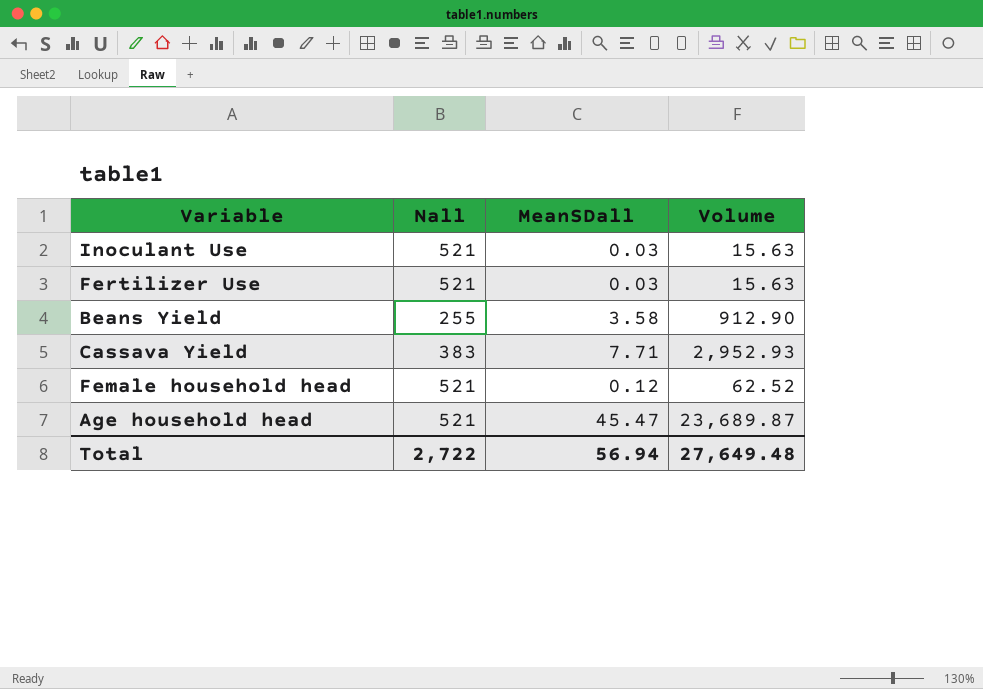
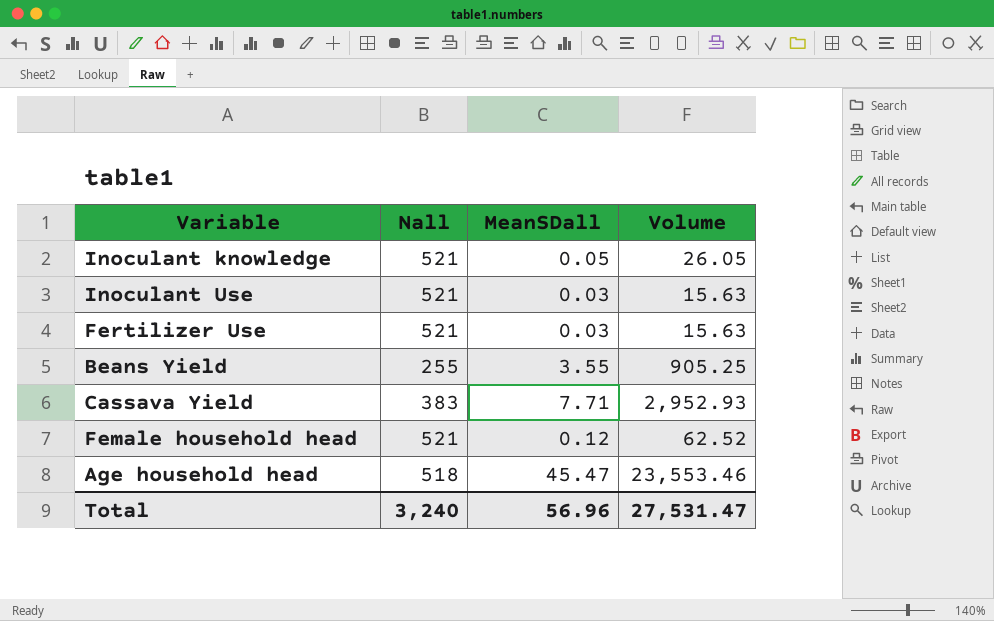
row Inoculant knowledge: none -> 521 | 0.05 | 26.05
Beans Yield | MeanSDall: 3.58 -> 3.55
Beans Yield | Volume: 912.90 -> 905.25
Age household head | Nall: 521 -> 518
Age household head | Volume: 23,689.87 -> 23,553.46
Total | Nall: 2,722 -> 3,240
Total | MeanSDall: 56.94 -> 56.96
Total | Volume: 27,649.48 -> 27,531.47

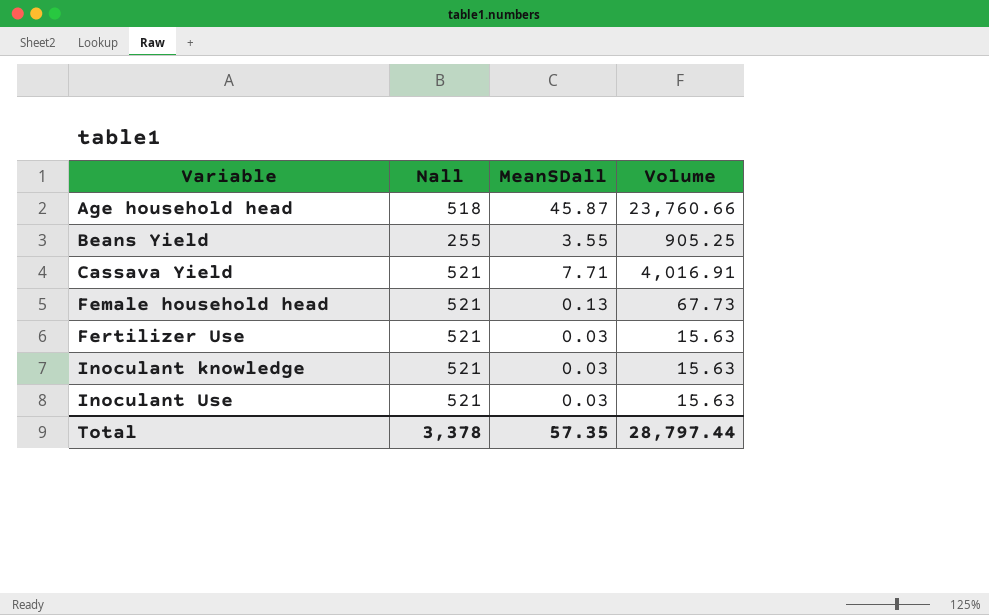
row order: none -> Variable ascending
Age household head | MeanSDall: 45.47 -> 45.87
Age household head | Volume: 23,553.46 -> 23,760.66
Cassava Yield | Nall: 383 -> 521
Cassava Yield | Volume: 2,952.93 -> 4,016.91
Female household head | MeanSDall: 0.12 -> 0.13
Female household head | Volume: 62.52 -> 67.73
Inoculant knowledge | MeanSDall: 0.05 -> 0.03
Inoculant knowledge | Volume: 26.05 -> 15.63
Total | Nall: 3,240 -> 3,378
Total | MeanSDall: 56.96 -> 57.35
Total | Volume: 27,531.47 -> 28,797.44

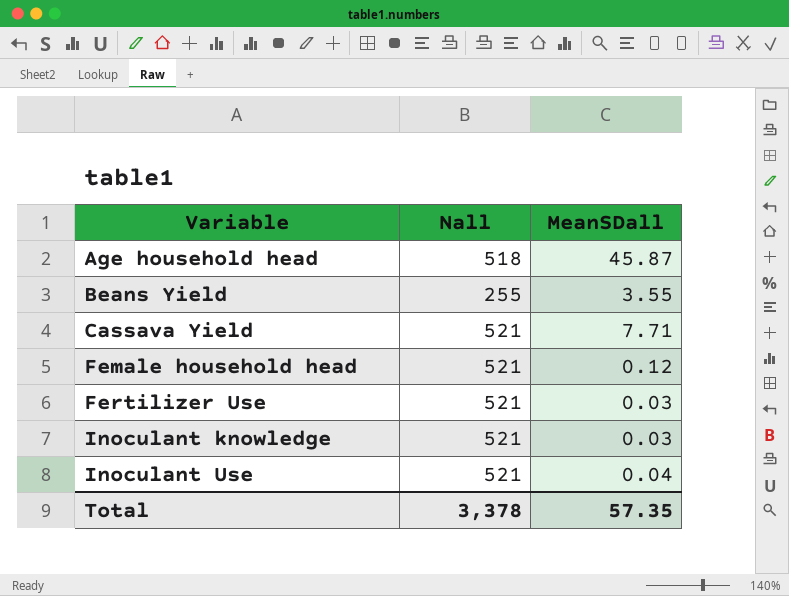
column Volume | formula: [Nall] * [MeanSDall] -> none
Female household head | MeanSDall: 0.13 -> 0.12
Inoculant Use | MeanSDall: 0.03 -> 0.04

